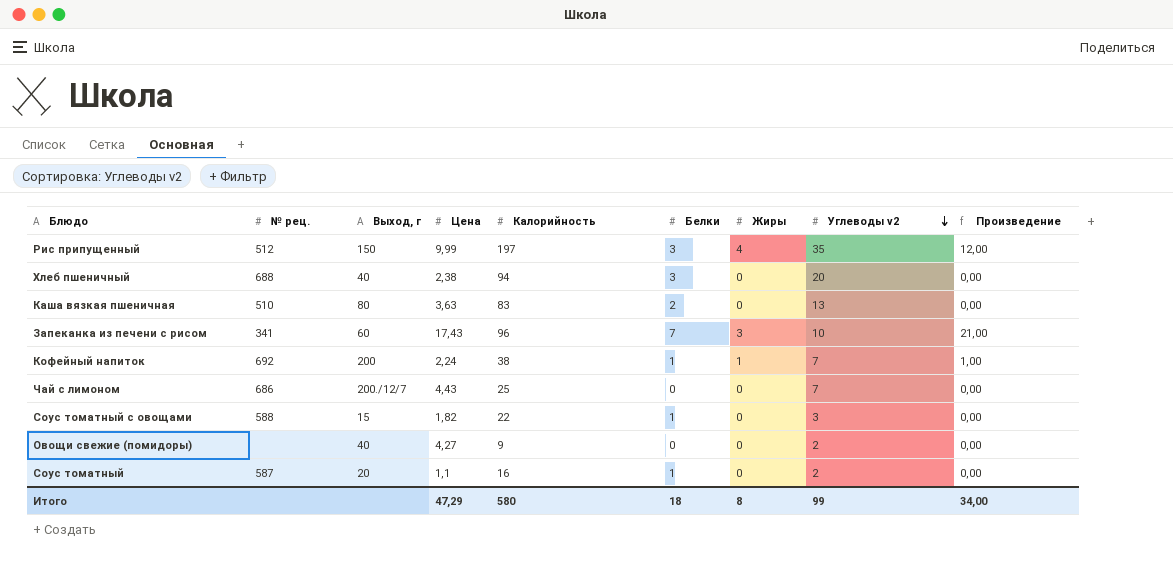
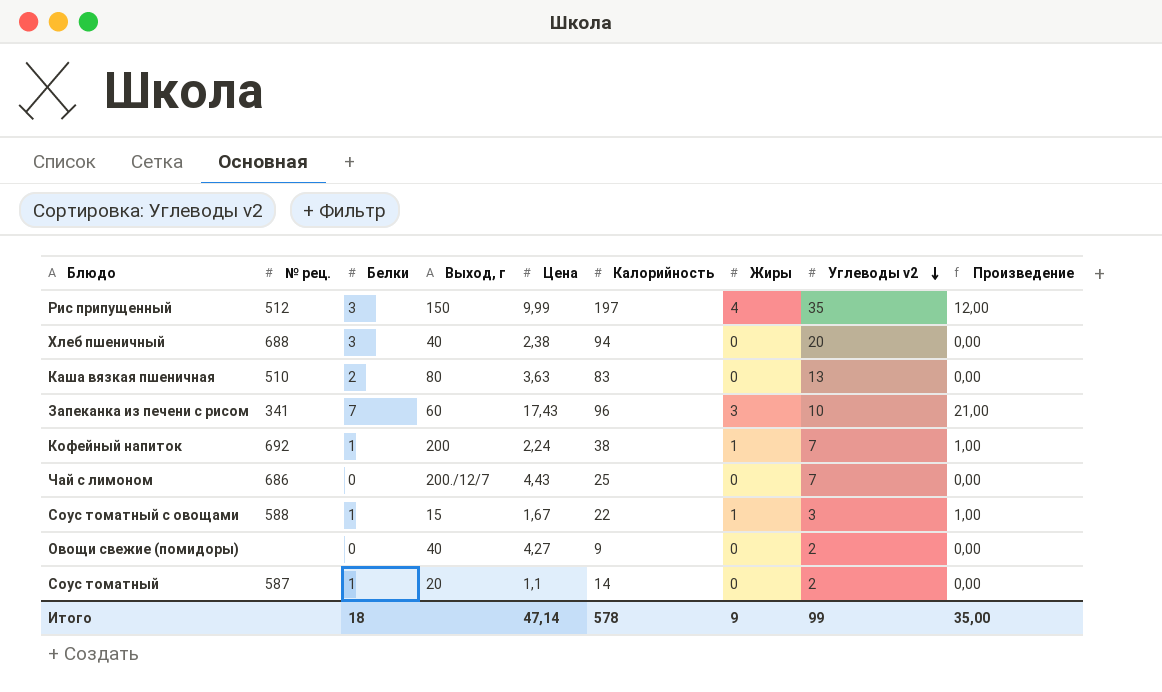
column Белки | position: 6 -> 3
Соус томатный с овощами | Цена: 1,82 -> 1,67
Соус томатный с овощами | Жиры: 0 -> 1
Соус томатный с овощами | Произведение: 0,00 -> 1,00
Соус томатный | Калорийность: 16 -> 14
Итого | Цена: 47,29 -> 47,14
Итого | Калорийность: 580 -> 578
Итого | Жиры: 8 -> 9
Итого | Произведение: 34,00 -> 35,00

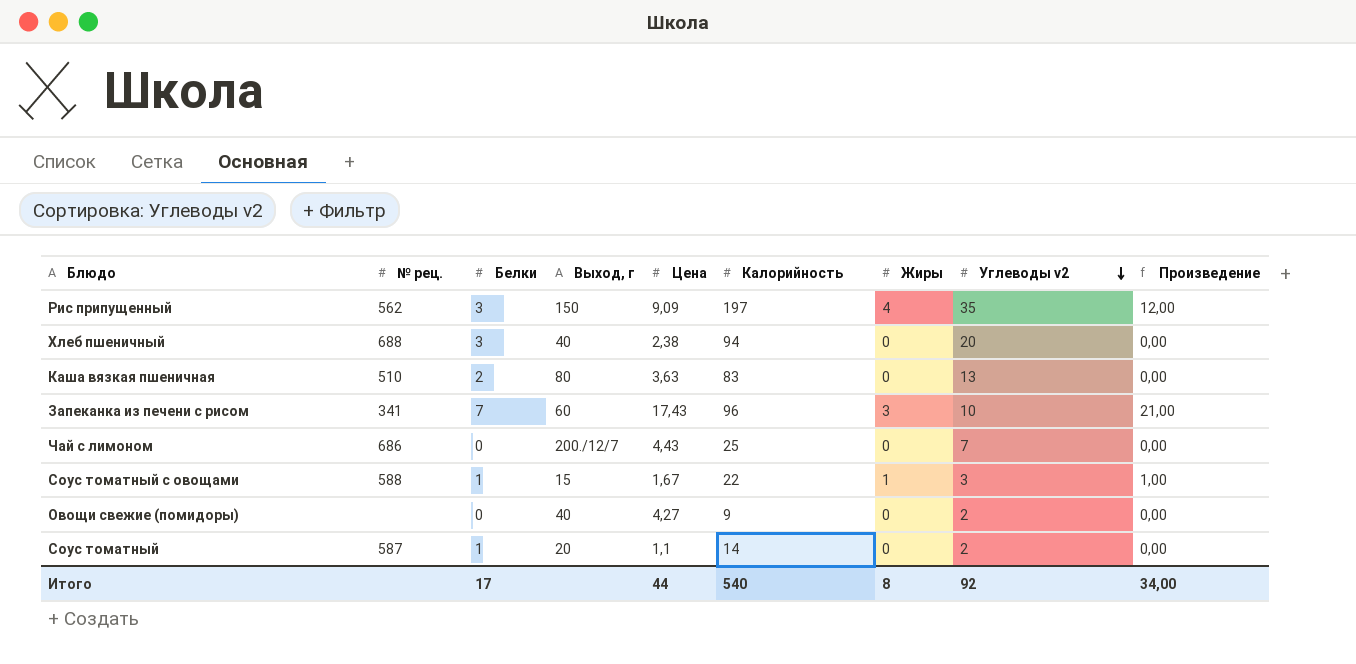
row Кофейный напиток: 692 | 1 | 200 | 2,24 | 38 | 1 | 7 | 1,00 -> none
Рис припущенный | № рец.: 512 -> 562
Рис припущенный | Цена: 9,99 -> 9,09
Итого | Белки: 18 -> 17
Итого | Цена: 47,14 -> 44
Итого | Калорийность: 578 -> 540
Итого | Жиры: 9 -> 8
Итого | Углеводы v2: 99 -> 92
Итого | Произведение: 35,00 -> 34,00

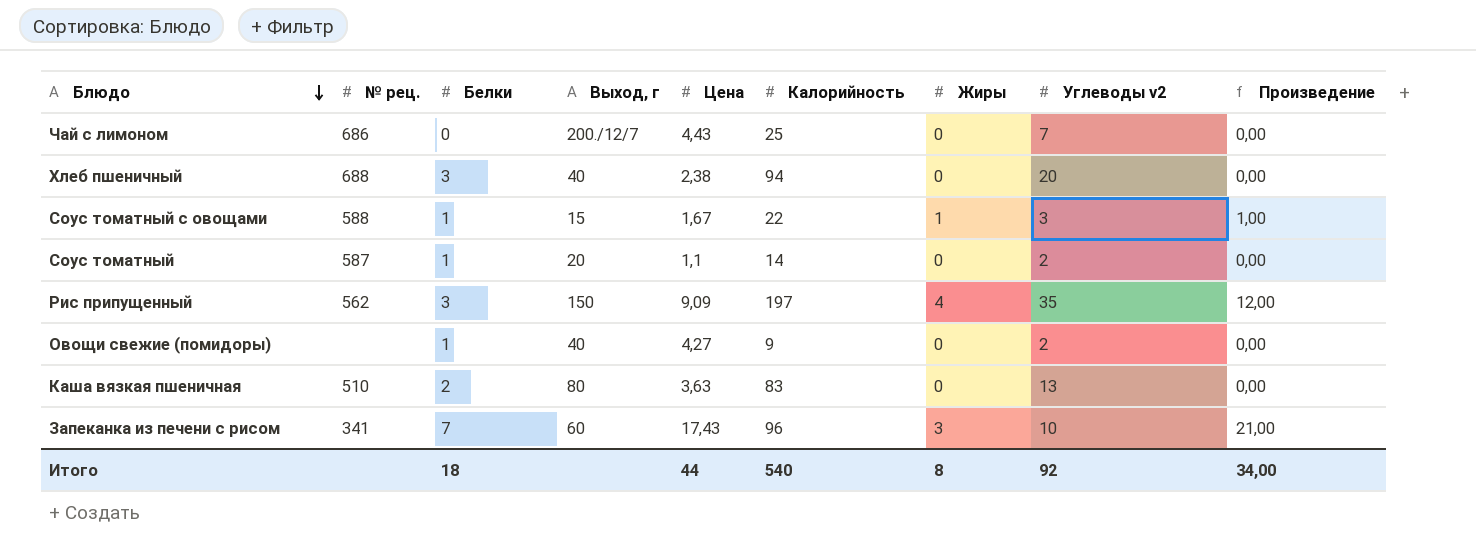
row order: Углеводы v2 descending -> Блюдо descending
Овощи свежие (помидоры) | Белки: 0 -> 1
Итого | Белки: 17 -> 18

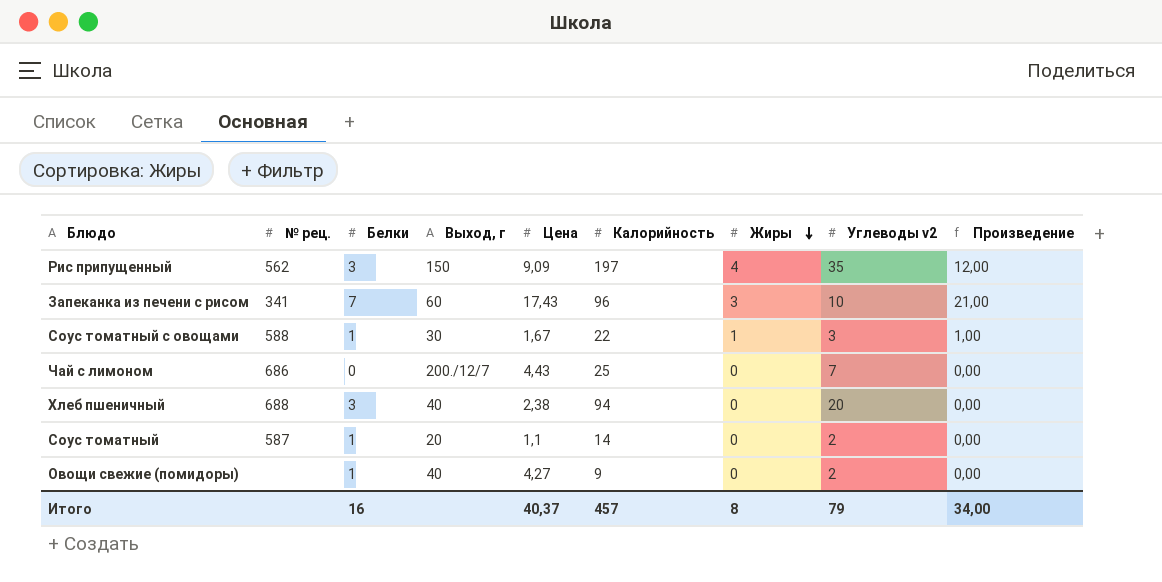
row order: Блюдо descending -> Жиры descending
row Каша вязкая пшеничная: 510 | 2 | 80 | 3,63 | 83 | 0 | 13 | 0,00 -> none
Соус томатный с овощами | Выход, г: 15 -> 30
Итого | Белки: 18 -> 16
Итого | Цена: 44 -> 40,37
Итого | Калорийность: 540 -> 457
Итого | Углеводы v2: 92 -> 79

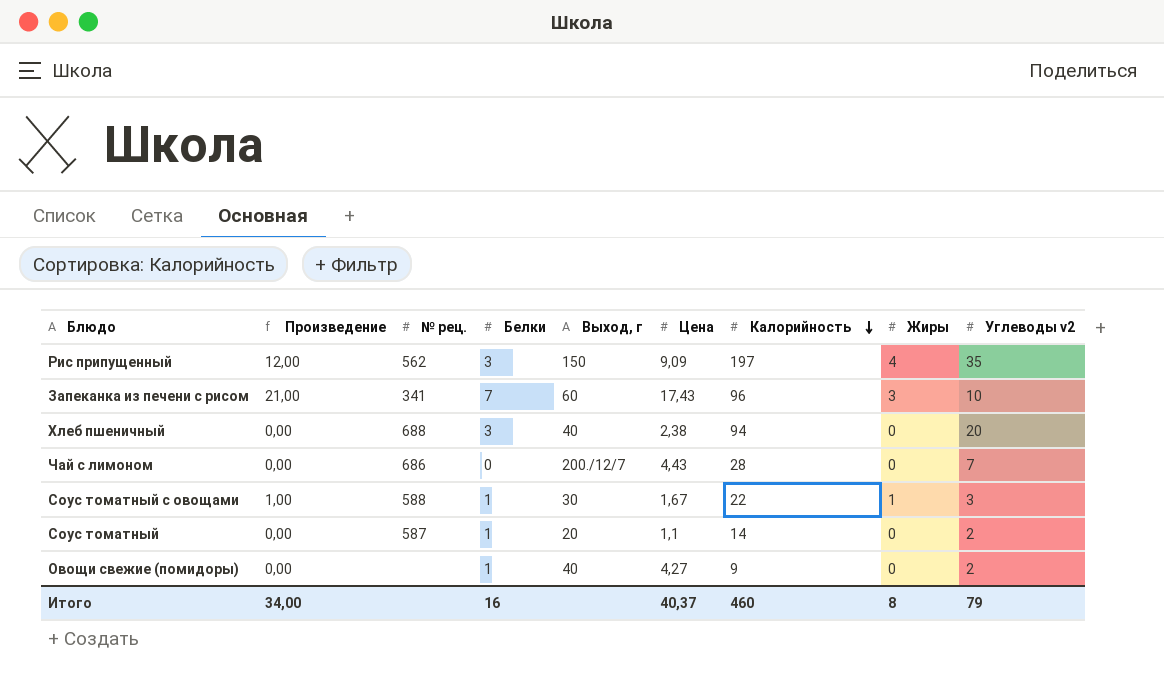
row order: Жиры descending -> Калорийность descending
column Произведение | position: 9 -> 2
Чай с лимоном | Калорийность: 25 -> 28
Итого | Калорийность: 457 -> 460

